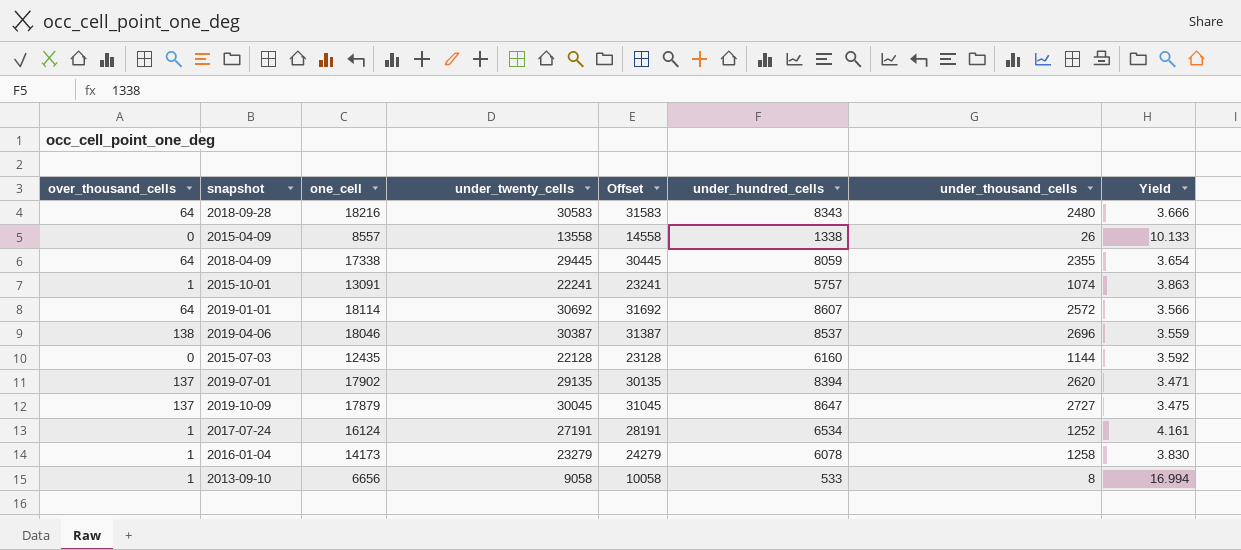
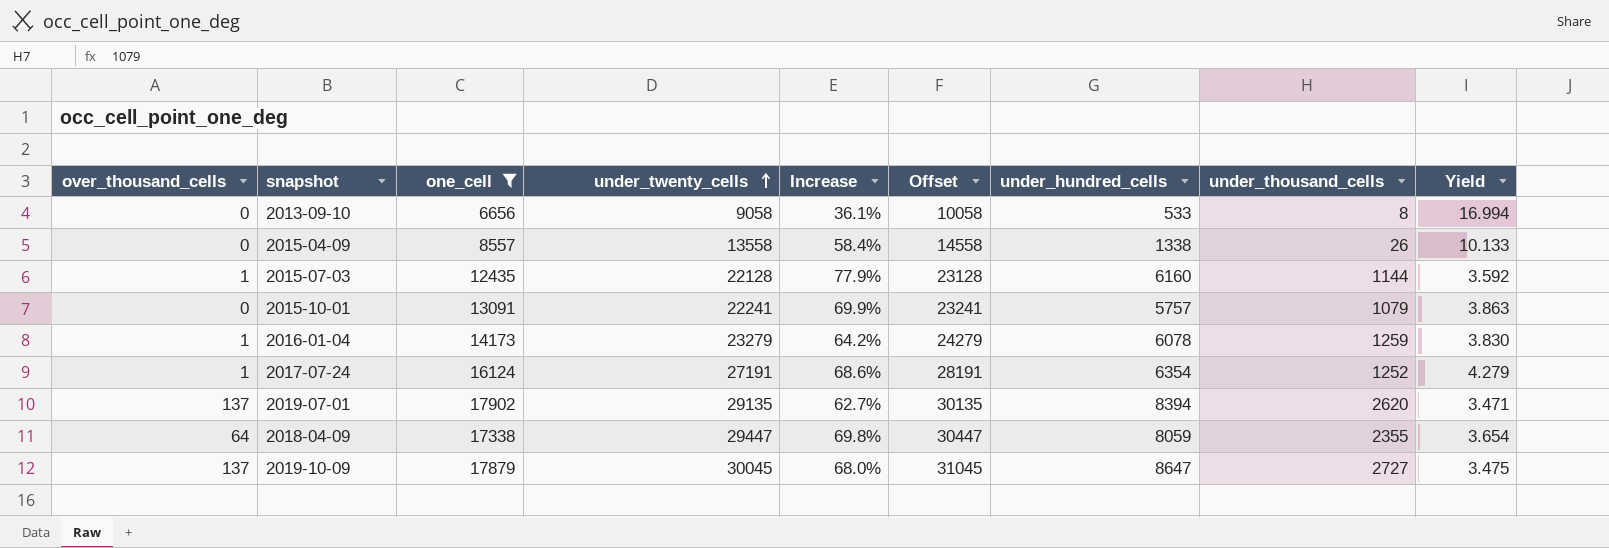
filter: none -> one_cell <= 17902
row order: none -> under_twenty_cells ascending
column Increase | formula: none -> ([under_twenty_cells] - [one_cell]) / [one_cell]
2013-09-10 | over_thousand_cells: 1 -> 0
2015-07-03 | over_thousand_cells: 0 -> 1
2015-10-01 | over_thousand_cells: 1 -> 0
2015-10-01 | under_thousand_cells: 1074 -> 1079
2016-01-04 | under_thousand_cells: 1258 -> 1259
2017-07-24 | under_hundred_cells: 6534 -> 6354
2017-07-24 | Yield: 4.161 -> 4.279
2018-04-09 | under_twenty_cells: 29445 -> 29447
2018-04-09 | Offset: 30445 -> 30447

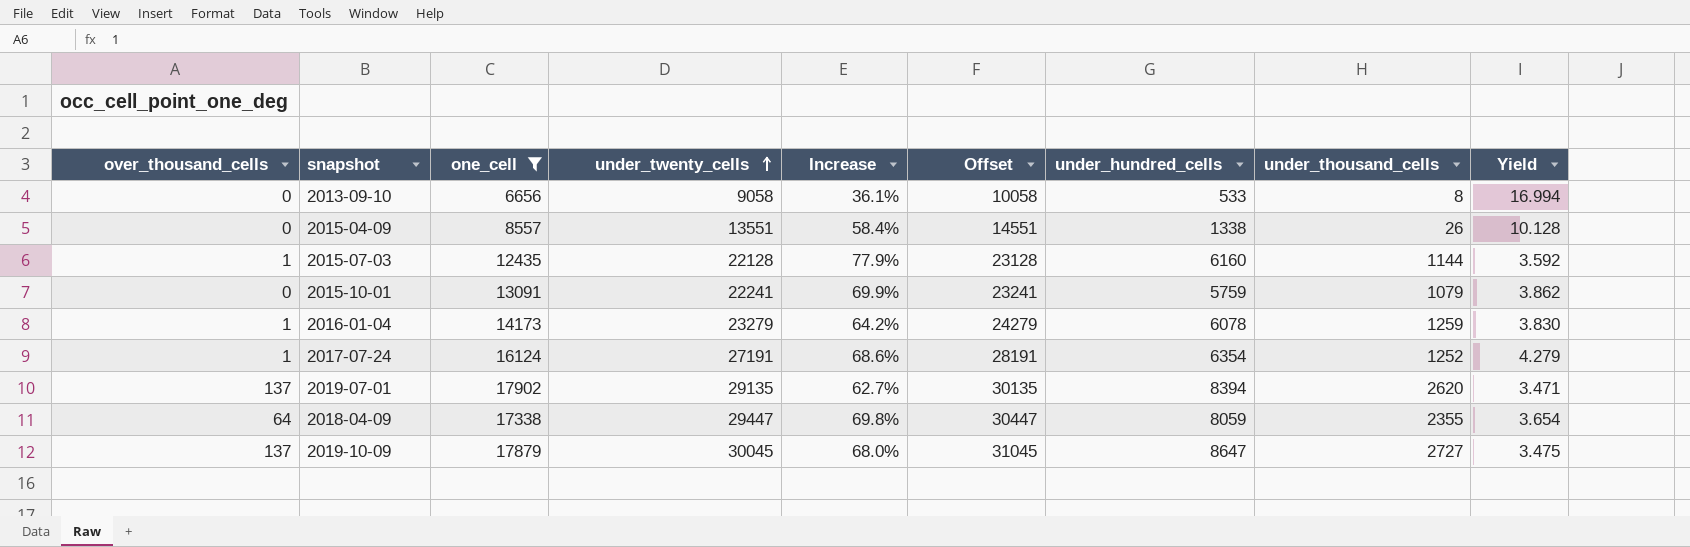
2015-04-09 | under_twenty_cells: 13558 -> 13551
2015-04-09 | Offset: 14558 -> 14551
2015-04-09 | Yield: 10.133 -> 10.128
2015-10-01 | under_hundred_cells: 5757 -> 5759
2015-10-01 | Yield: 3.863 -> 3.862

